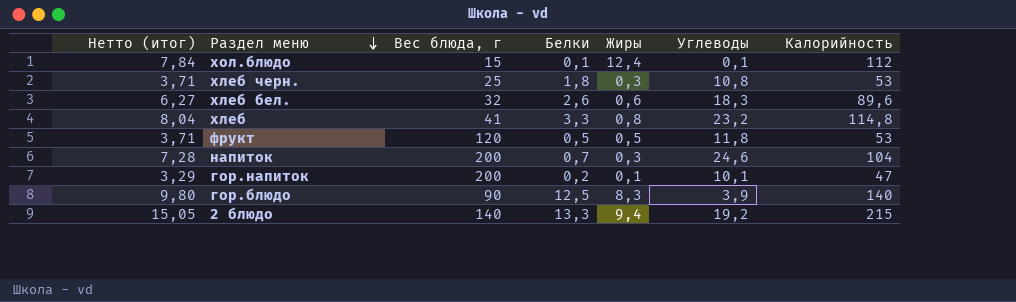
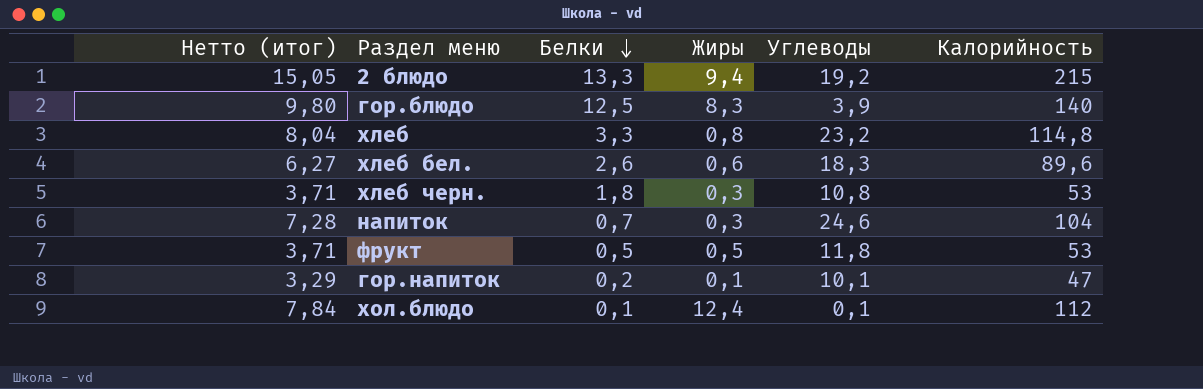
row order: Раздел меню descending -> Белки descending
column Вес блюда, г | position: 3 -> none

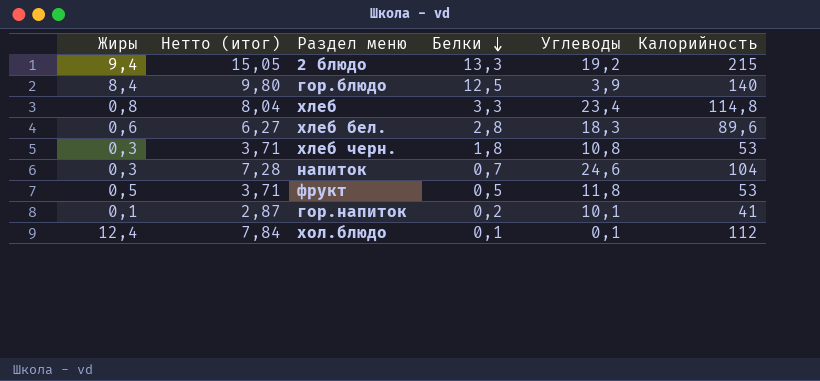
column Жиры | position: 4 -> 1
гор.блюдо | Жиры: 8,3 -> 8,4
хлеб | Углеводы: 23,2 -> 23,4
хлеб бел. | Белки: 2,6 -> 2,8
гор.напиток | Нетто (итог): 3,29 -> 2,87
гор.напиток | Калорийность: 47 -> 41

